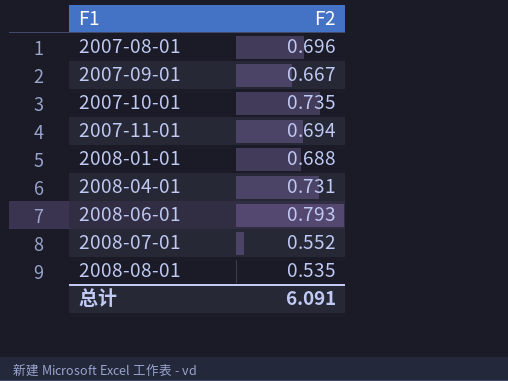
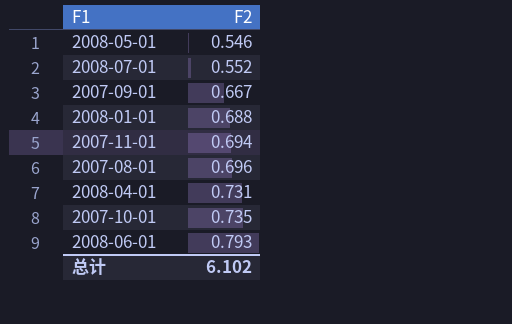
row order: F1 ascending -> F2 ascending
row 2008-08-01: 0.535 -> none
row 2008-05-01: none -> 0.546
总计 | F2: 6.091 -> 6.102

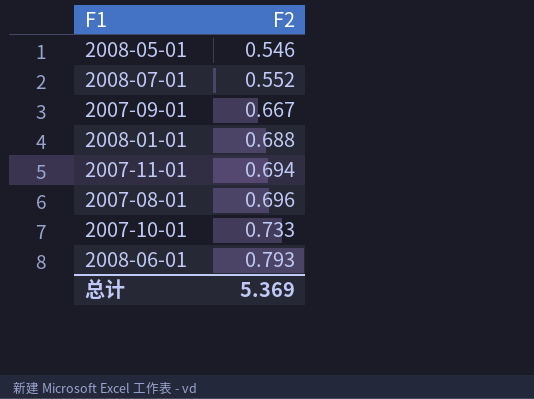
row 2008-04-01: 0.731 -> none
2007-10-01 | F2: 0.735 -> 0.733
总计 | F2: 6.102 -> 5.369

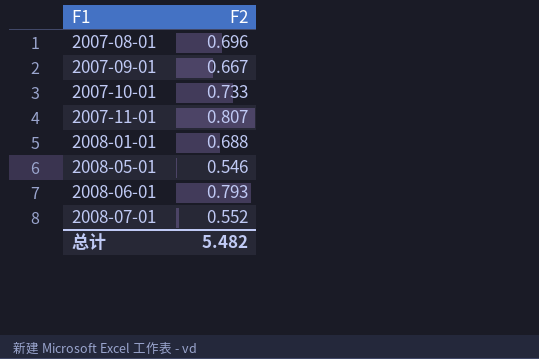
row order: F2 ascending -> F1 ascending
2007-11-01 | F2: 0.694 -> 0.807
总计 | F2: 5.369 -> 5.482

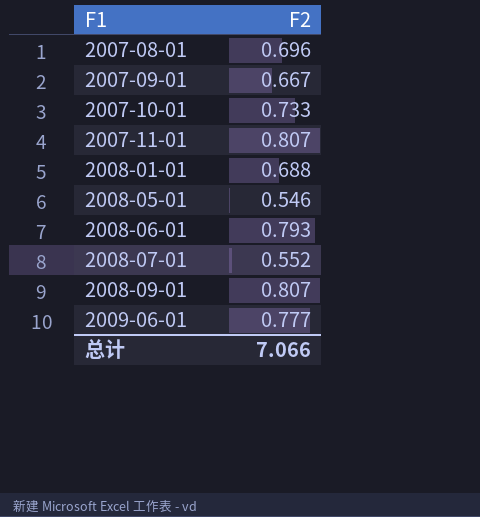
row 2008-09-01: none -> 0.807
row 2009-06-01: none -> 0.777
总计 | F2: 5.482 -> 7.066

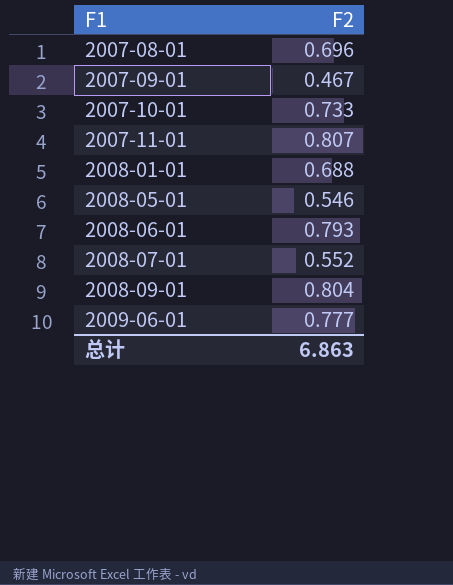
2007-09-01 | F2: 0.667 -> 0.467
2008-09-01 | F2: 0.807 -> 0.804
总计 | F2: 7.066 -> 6.863

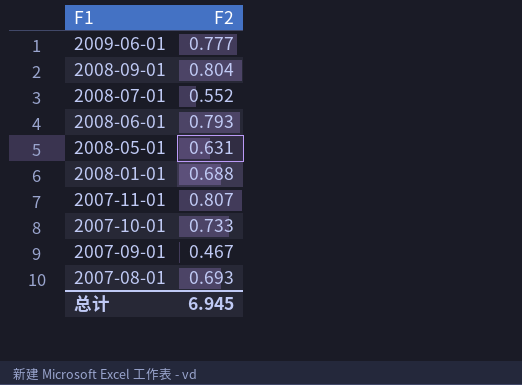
row order: F1 ascending -> F1 descending
2008-05-01 | F2: 0.546 -> 0.631
2007-08-01 | F2: 0.696 -> 0.693
总计 | F2: 6.863 -> 6.945

